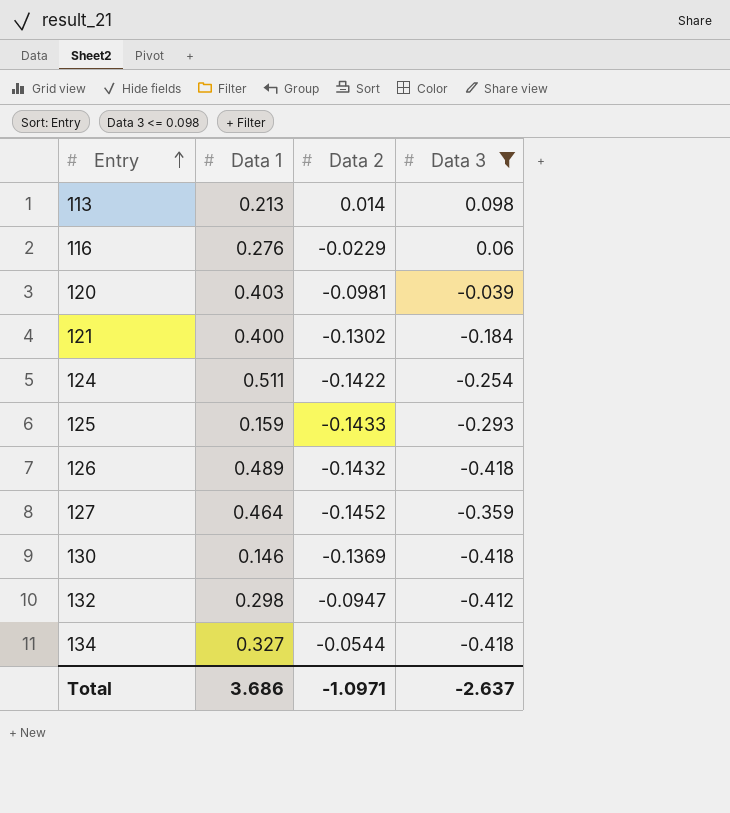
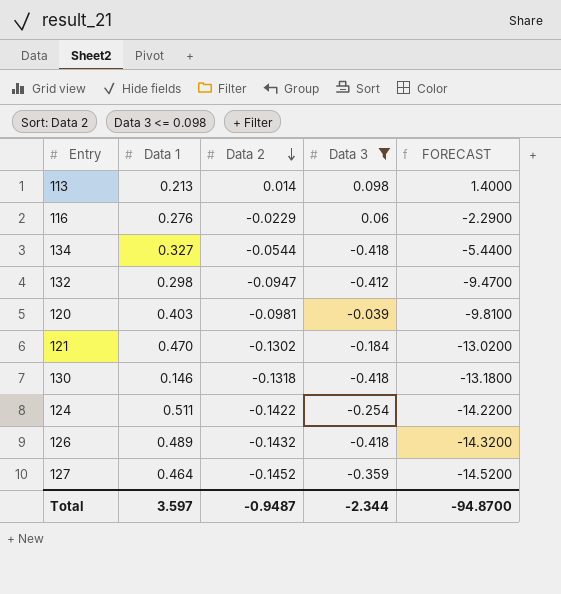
row order: Entry ascending -> Data 2 descending
column FORECAST | formula: none -> [Data 2] * 100
row 125: 0.159 | -0.1433 | -0.293 -> none
121 | Data 1: 0.400 -> 0.470
130 | Data 2: -0.1369 -> -0.1318
Total | Data 1: 3.686 -> 3.597
Total | Data 2: -1.0971 -> -0.9487
Total | Data 3: -2.637 -> -2.344

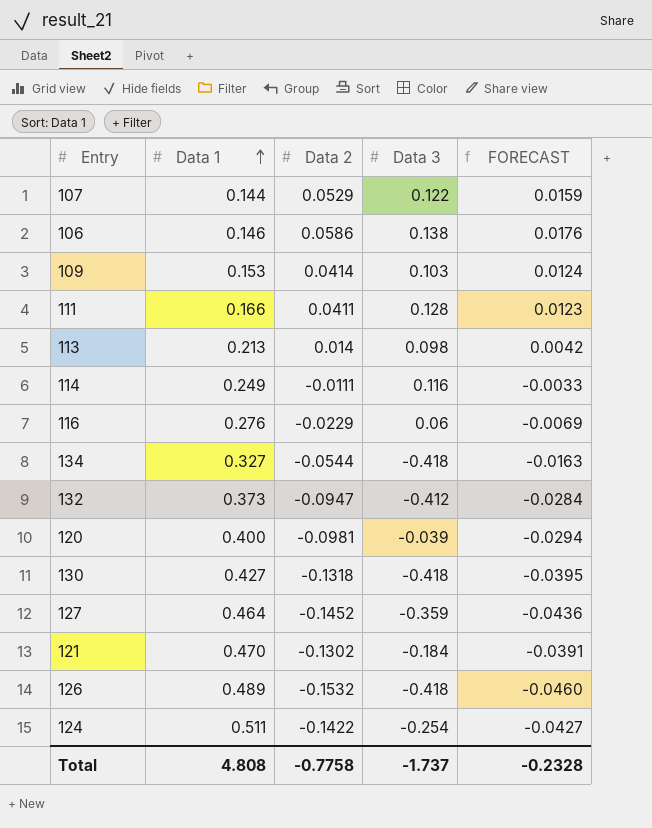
filter: Data 3 <= 0.098 -> none
row order: Data 2 descending -> Data 1 ascending
column FORECAST | formula: [Data 2] * 100 -> [Data 2] * 0.3
132 | Data 1: 0.298 -> 0.373
120 | Data 1: 0.403 -> 0.400
130 | Data 1: 0.146 -> 0.427
126 | Data 2: -0.1432 -> -0.1532
Total | Data 1: 3.597 -> 4.808
Total | Data 2: -0.9487 -> -0.7758
Total | Data 3: -2.344 -> -1.737
Total | FORECAST: -94.8700 -> -0.2328

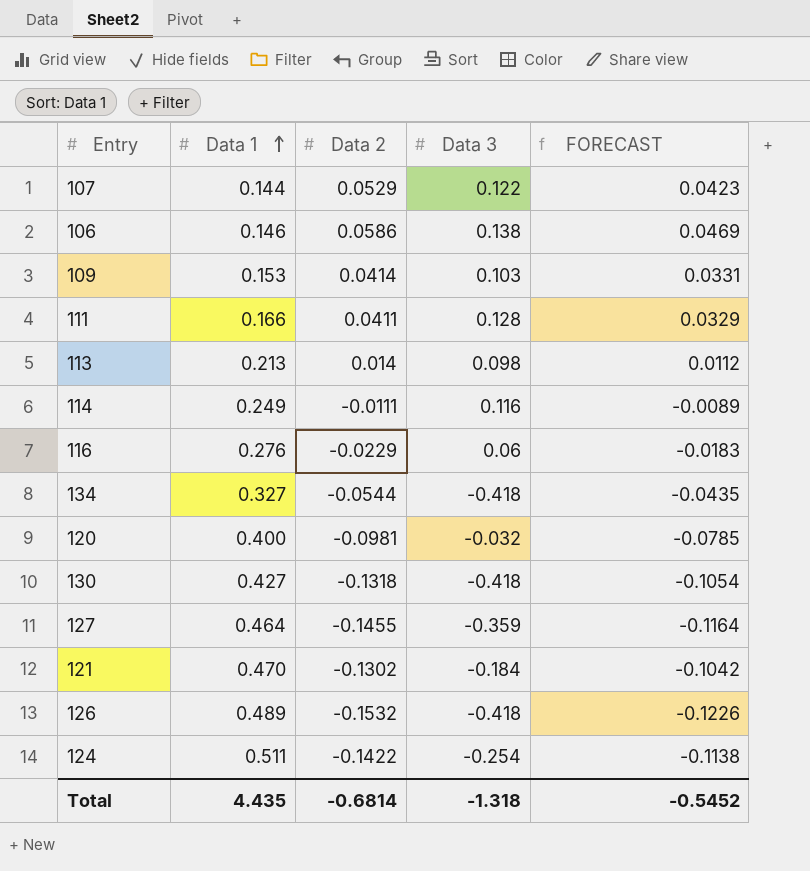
column FORECAST | formula: [Data 2] * 0.3 -> [Data 2] * 0.8
row 132: 0.373 | -0.0947 | -0.412 | -0.0284 -> none
120 | Data 3: -0.039 -> -0.032
127 | Data 2: -0.1452 -> -0.1455
Total | Data 1: 4.808 -> 4.435
Total | Data 2: -0.7758 -> -0.6814
Total | Data 3: -1.737 -> -1.318
Total | FORECAST: -0.2328 -> -0.5452

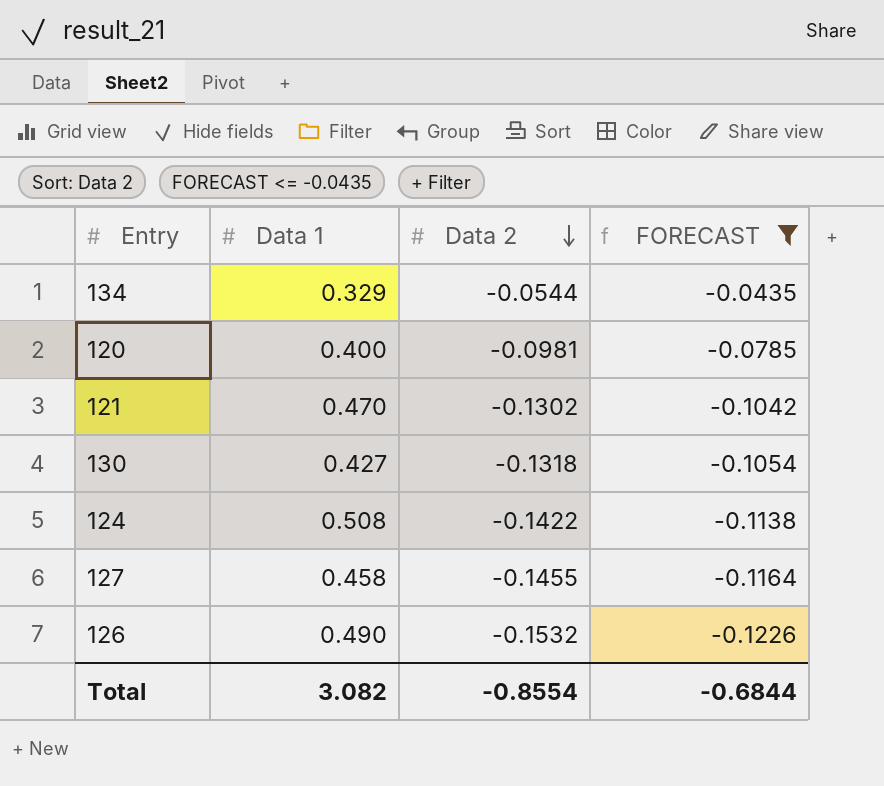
filter: none -> FORECAST <= -0.0435
row order: Data 1 ascending -> Data 2 descending
column Data 3 | position: 4 -> none
134 | Data 1: 0.327 -> 0.329
124 | Data 1: 0.511 -> 0.508
127 | Data 1: 0.464 -> 0.458
126 | Data 1: 0.489 -> 0.490
Total | Data 1: 4.435 -> 3.082
Total | Data 2: -0.6814 -> -0.8554
Total | FORECAST: -0.5452 -> -0.6844

